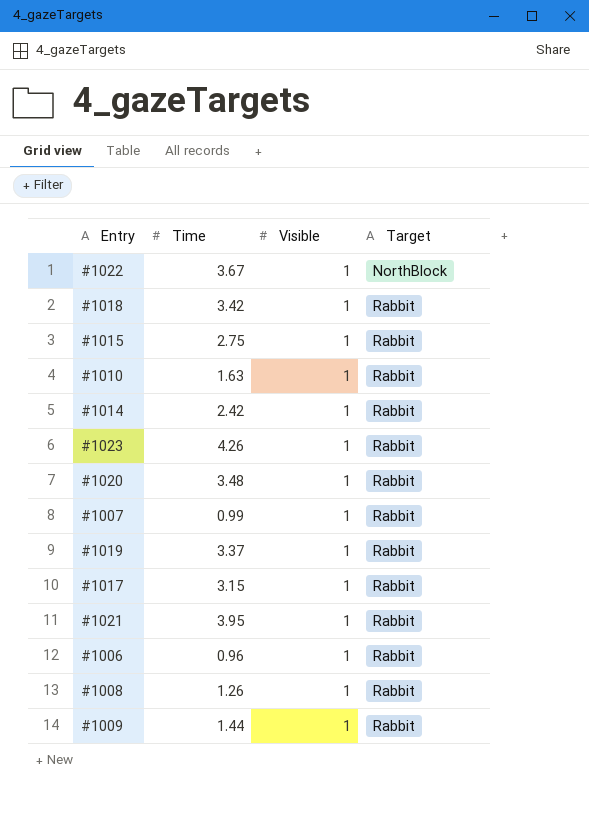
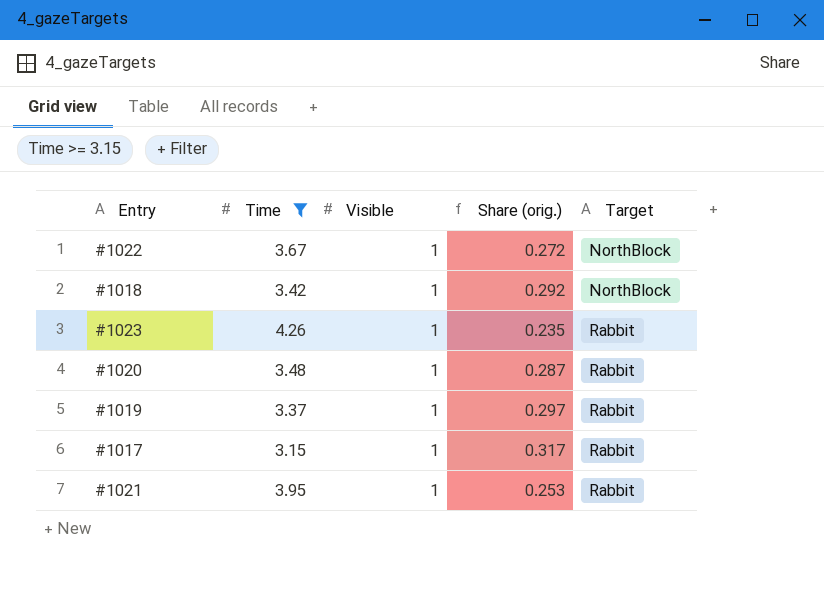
filter: none -> Time >= 3.15
column Share (orig.) | formula: none -> [Visible] / [Time]
#1018 | Target: Rabbit -> NorthBlock

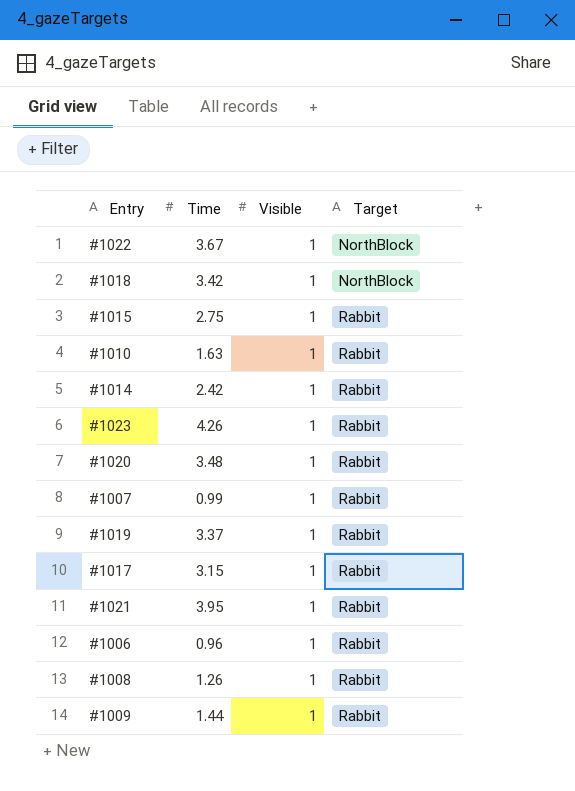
filter: Time >= 3.15 -> none
column Share (orig.) | formula: [Visible] / [Time] -> none

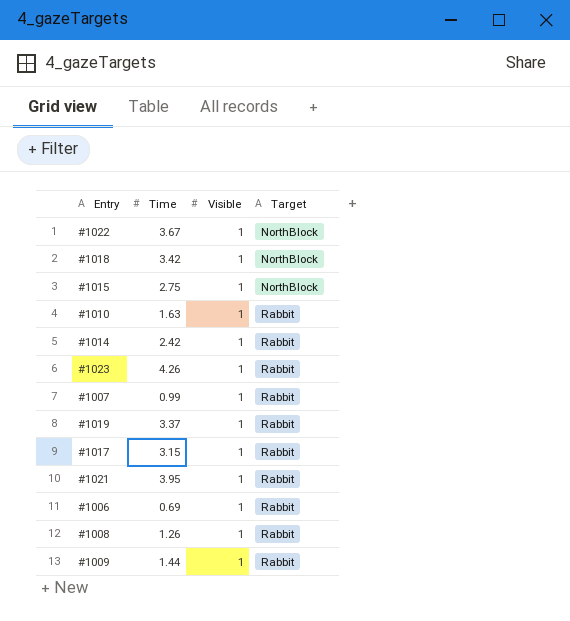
row #1020: 3.48 | 1 | Rabbit -> none
#1015 | Target: Rabbit -> NorthBlock
#1006 | Time: 0.96 -> 0.69

